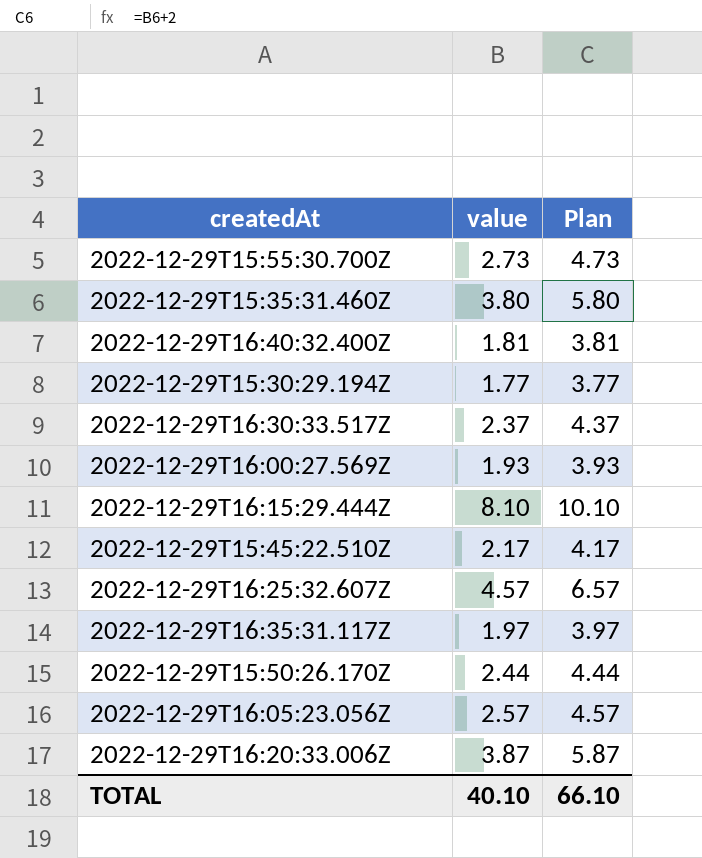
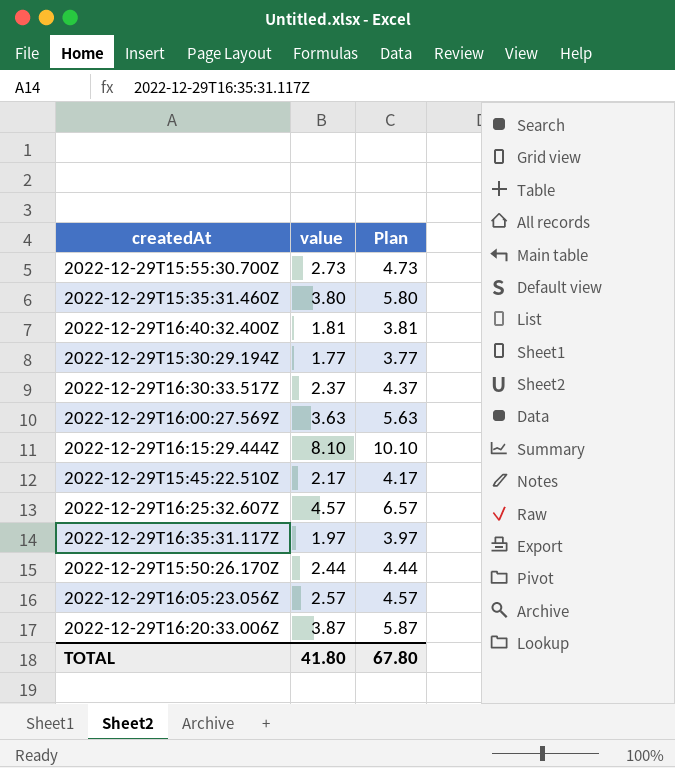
2022-12-29T16:00:27.569Z | value: 1.93 -> 3.63
2022-12-29T16:00:27.569Z | Plan: 3.93 -> 5.63
TOTAL | value: 40.10 -> 41.80
TOTAL | Plan: 66.10 -> 67.80

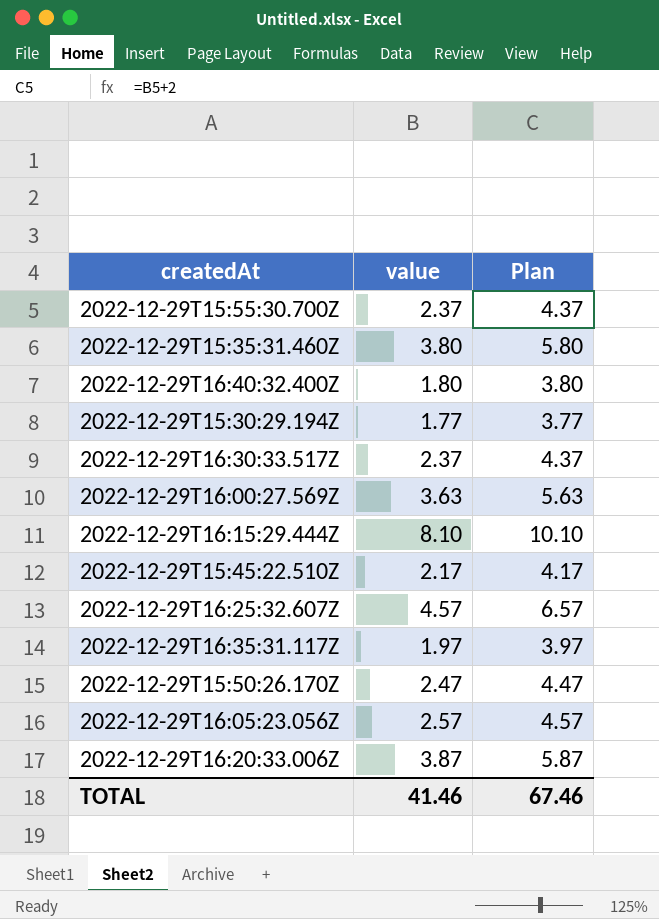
2022-12-29T15:55:30.700Z | value: 2.73 -> 2.37
2022-12-29T15:55:30.700Z | Plan: 4.73 -> 4.37
2022-12-29T16:40:32.400Z | value: 1.81 -> 1.80
2022-12-29T16:40:32.400Z | Plan: 3.81 -> 3.80
2022-12-29T15:50:26.170Z | value: 2.44 -> 2.47
2022-12-29T15:50:26.170Z | Plan: 4.44 -> 4.47
TOTAL | value: 41.80 -> 41.46
TOTAL | Plan: 67.80 -> 67.46

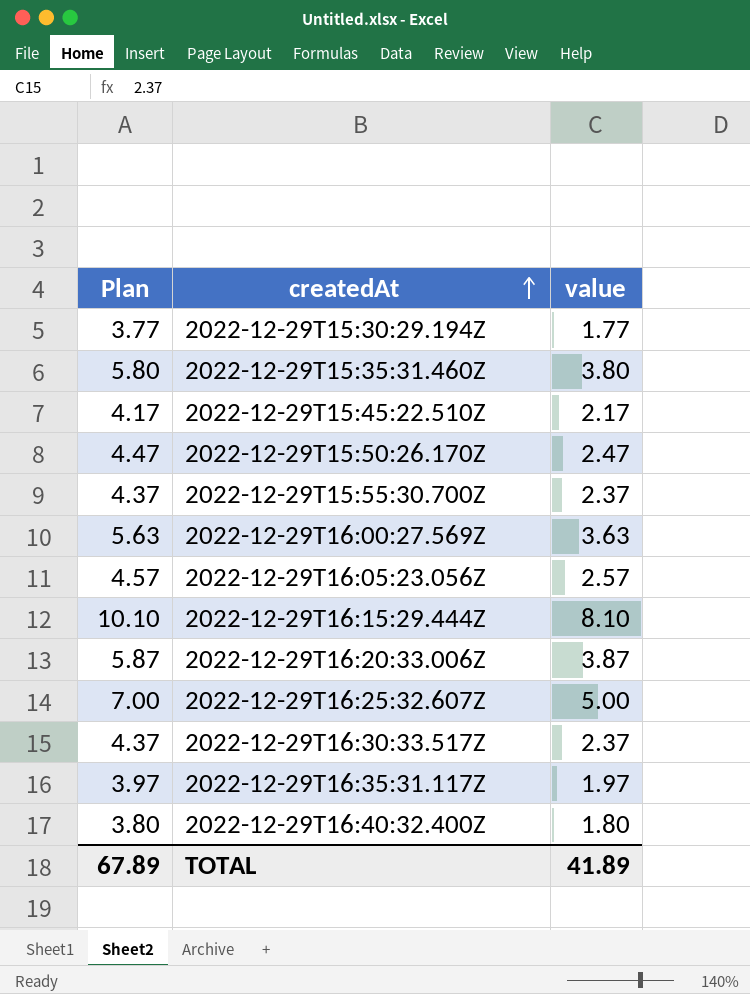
row order: none -> createdAt ascending
column Plan | position: 3 -> 1
2022-12-29T16:25:32.607Z | Plan: 6.57 -> 7.00
2022-12-29T16:25:32.607Z | value: 4.57 -> 5.00
TOTAL | Plan: 67.46 -> 67.89
TOTAL | value: 41.46 -> 41.89

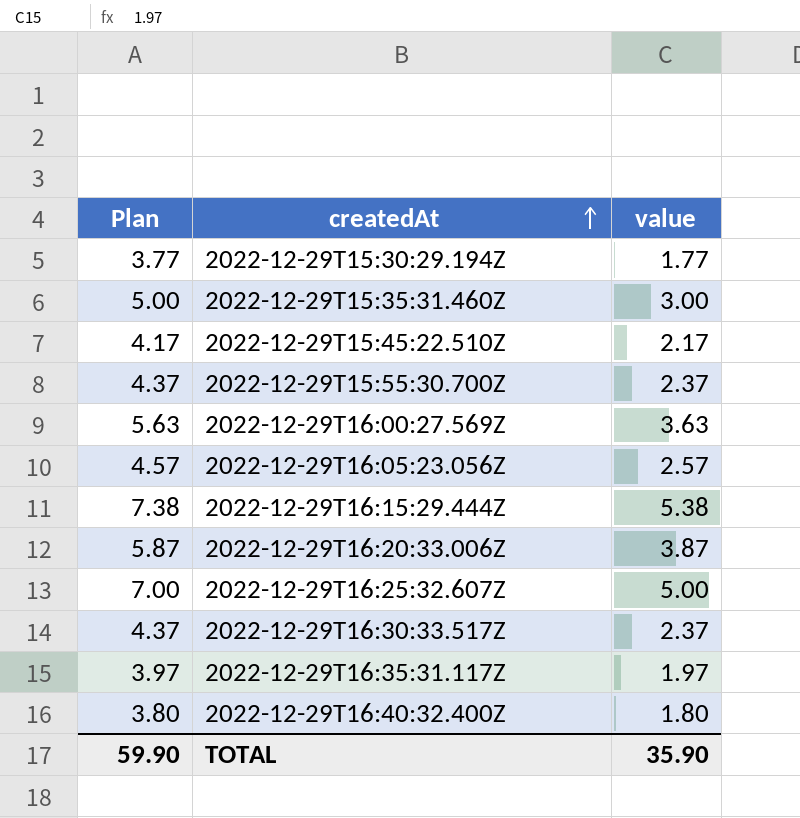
row 2022-12-29T15:50:26.170Z: 4.47 | 2.47 -> none
2022-12-29T15:35:31.460Z | Plan: 5.80 -> 5.00
2022-12-29T15:35:31.460Z | value: 3.80 -> 3.00
2022-12-29T16:15:29.444Z | Plan: 10.10 -> 7.38
2022-12-29T16:15:29.444Z | value: 8.10 -> 5.38
TOTAL | Plan: 67.89 -> 59.90
TOTAL | value: 41.89 -> 35.90

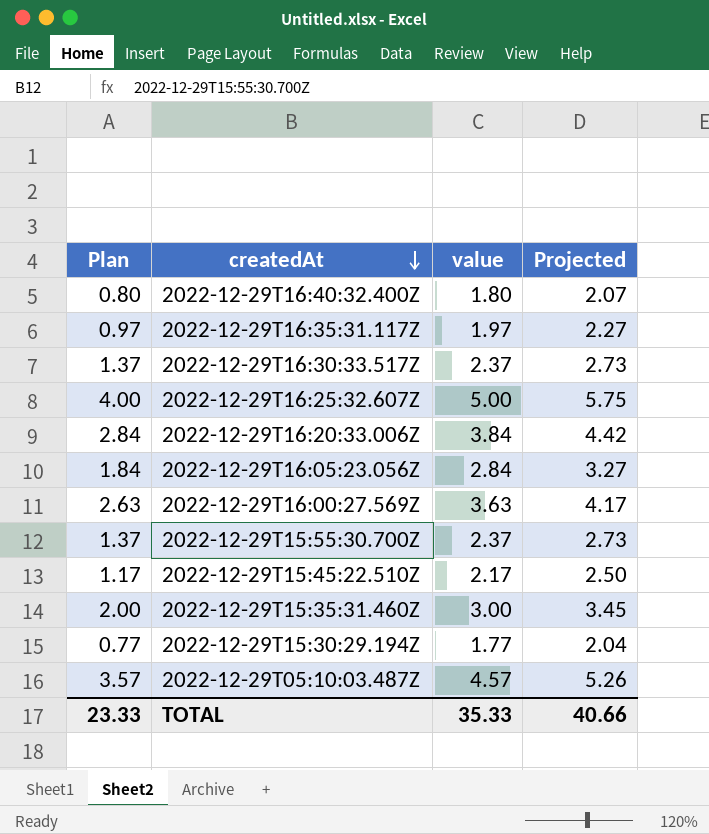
row order: createdAt ascending -> createdAt descending
column Plan | formula: [value] + 2 -> [value] - 1
column Projected | formula: none -> [value] * 1.15
row 2022-12-29T16:15:29.444Z: 7.38 | 5.38 -> none
2022-12-29T16:20:33.006Z | value: 3.87 -> 3.84
2022-12-29T16:05:23.056Z | value: 2.57 -> 2.84
row 2022-12-29T05:10:03.487Z: none -> 3.57 | 4.57 | 5.26
TOTAL | Plan: 59.90 -> 23.33
TOTAL | value: 35.90 -> 35.33

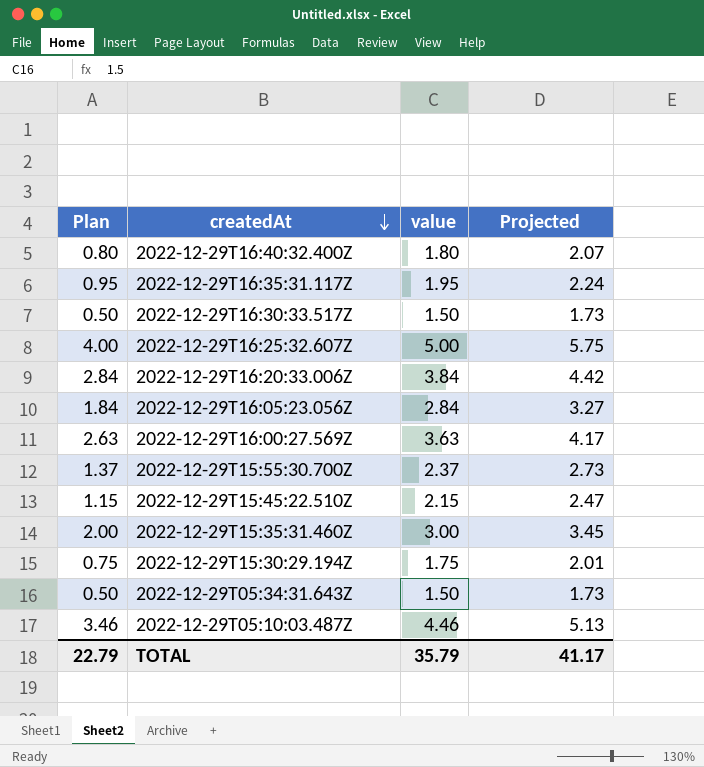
2022-12-29T16:35:31.117Z | Plan: 0.97 -> 0.95
2022-12-29T16:35:31.117Z | value: 1.97 -> 1.95
2022-12-29T16:35:31.117Z | Projected: 2.27 -> 2.24
2022-12-29T16:30:33.517Z | Plan: 1.37 -> 0.50
2022-12-29T16:30:33.517Z | value: 2.37 -> 1.50
2022-12-29T16:30:33.517Z | Projected: 2.73 -> 1.73
2022-12-29T15:45:22.510Z | Plan: 1.17 -> 1.15
2022-12-29T15:45:22.510Z | value: 2.17 -> 2.15
2022-12-29T15:45:22.510Z | Projected: 2.50 -> 2.47
2022-12-29T15:30:29.194Z | Plan: 0.77 -> 0.75
2022-12-29T15:30:29.194Z | value: 1.77 -> 1.75
2022-12-29T15:30:29.194Z | Projected: 2.04 -> 2.01
row 2022-12-29T05:34:31.643Z: none -> 0.50 | 1.50 | 1.73
2022-12-29T05:10:03.487Z | Plan: 3.57 -> 3.46
2022-12-29T05:10:03.487Z | value: 4.57 -> 4.46
2022-12-29T05:10:03.487Z | Projected: 5.26 -> 5.13
TOTAL | Plan: 23.33 -> 22.79
TOTAL | value: 35.33 -> 35.79
TOTAL | Projected: 40.66 -> 41.17

